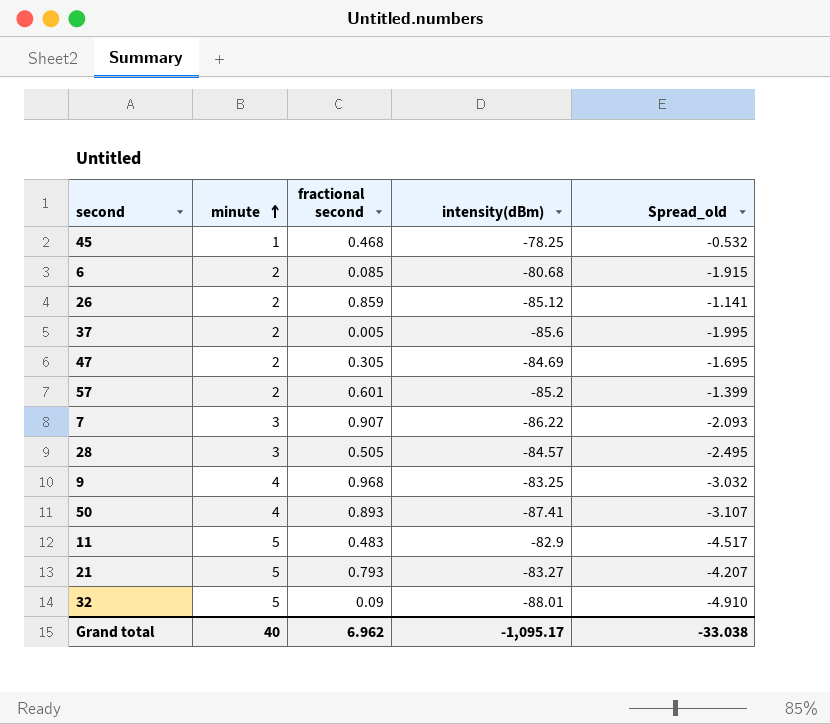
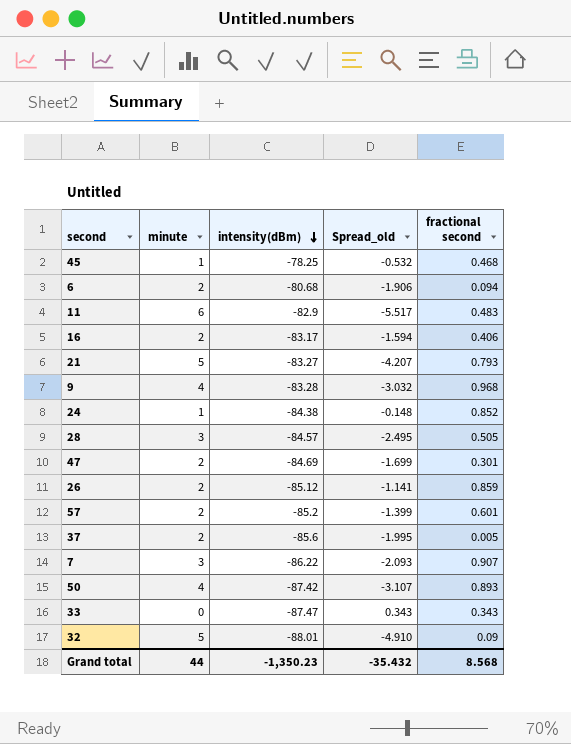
row order: minute ascending -> intensity(dBm) descending
column fractional second | position: 3 -> 5
6 | Spread_old: -1.915 -> -1.906
6 | fractional second: 0.085 -> 0.094
11 | minute: 5 -> 6
11 | Spread_old: -4.517 -> -5.517
row 16: none -> 2 | -83.17 | -1.594 | 0.406
9 | intensity(dBm): -83.25 -> -83.28
row 24: none -> 1 | -84.38 | -0.148 | 0.852
47 | Spread_old: -1.695 -> -1.699
47 | fractional second: 0.305 -> 0.301
50 | intensity(dBm): -87.41 -> -87.42
row 33: none -> 0 | -87.47 | 0.343 | 0.343
Grand total | minute: 40 -> 44
Grand total | intensity(dBm): -1,095.17 -> -1,350.23
Grand total | Spread_old: -33.038 -> -35.432
Grand total | fractional second: 6.962 -> 8.568

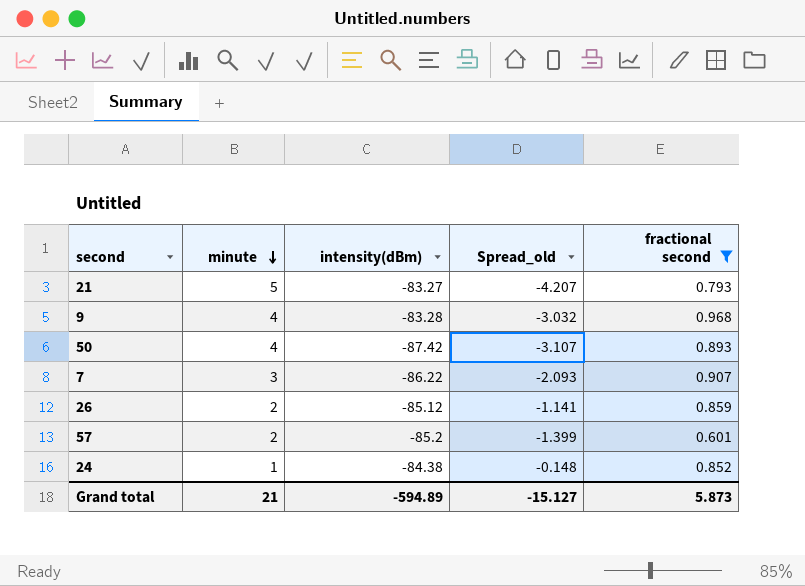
filter: none -> fractional second >= 0.601
row order: intensity(dBm) descending -> minute descending
Grand total | minute: 44 -> 21
Grand total | intensity(dBm): -1,350.23 -> -594.89
Grand total | Spread_old: -35.432 -> -15.127
Grand total | fractional second: 8.568 -> 5.873

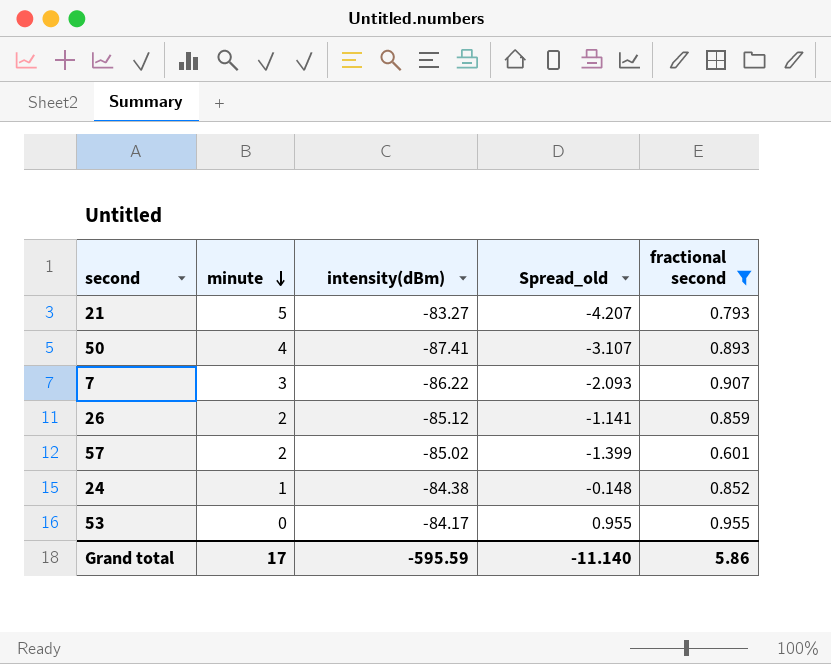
row 9: 4 | -83.28 | -3.032 | 0.968 -> none
50 | intensity(dBm): -87.42 -> -87.41
57 | intensity(dBm): -85.2 -> -85.02
row 53: none -> 0 | -84.17 | 0.955 | 0.955
Grand total | minute: 21 -> 17
Grand total | intensity(dBm): -594.89 -> -595.59
Grand total | Spread_old: -15.127 -> -11.140
Grand total | fractional second: 5.873 -> 5.86

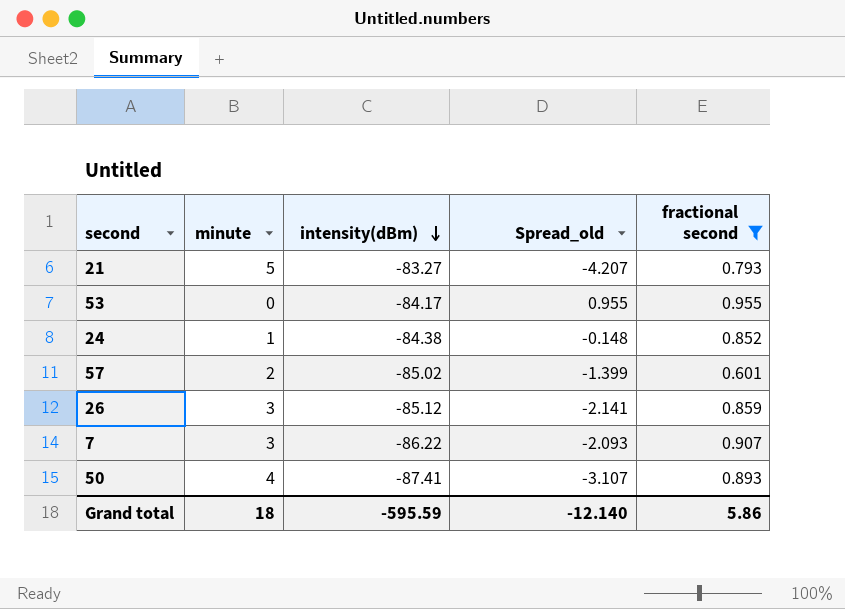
row order: minute descending -> intensity(dBm) descending
26 | minute: 2 -> 3
26 | Spread_old: -1.141 -> -2.141
Grand total | minute: 17 -> 18
Grand total | Spread_old: -11.140 -> -12.140

